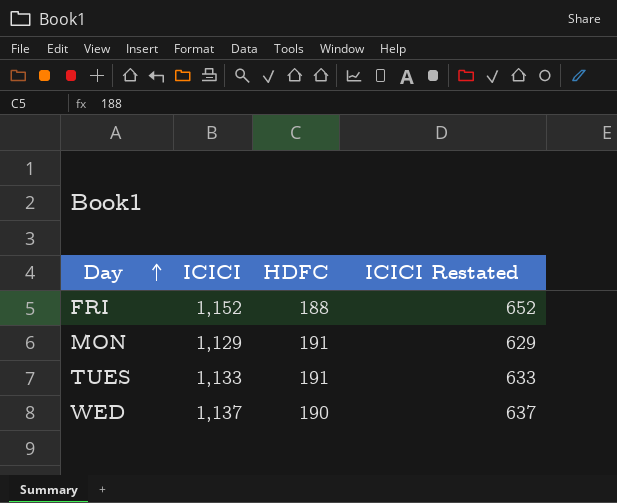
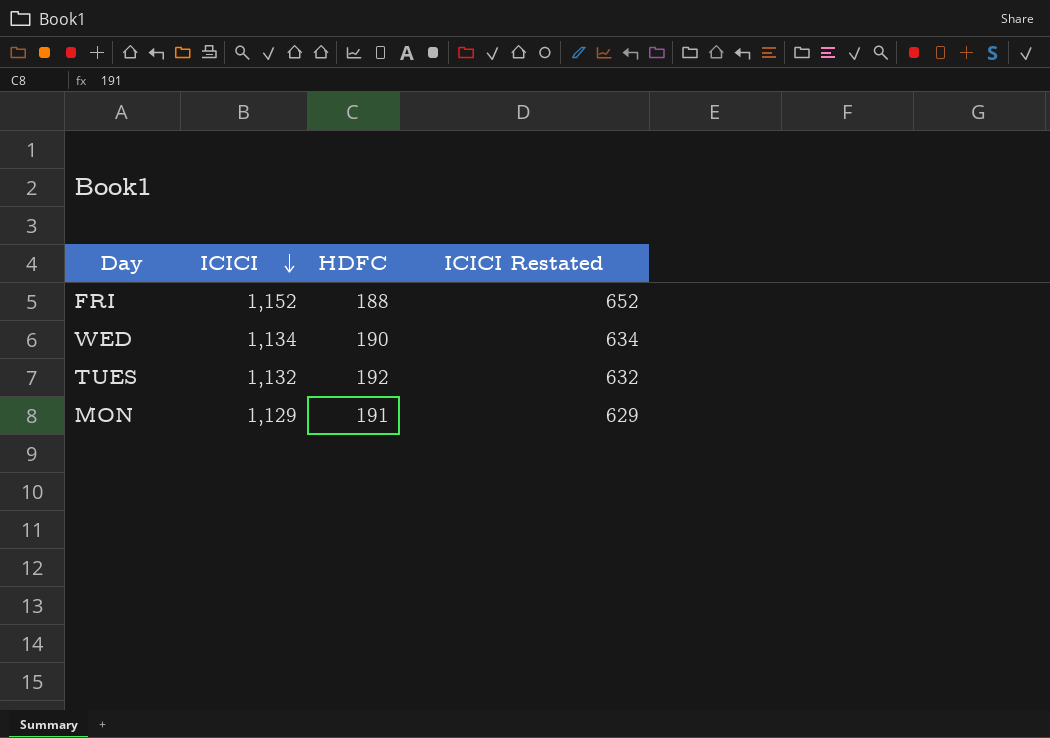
row order: Day ascending -> ICICI descending
WED | ICICI: 1,137 -> 1,134
WED | ICICI Restated: 637 -> 634
TUES | ICICI: 1,133 -> 1,132
TUES | HDFC: 191 -> 192
TUES | ICICI Restated: 633 -> 632

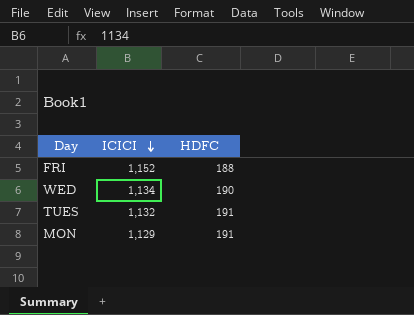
column ICICI Restated | formula: [ICICI] - 500 -> none
TUES | HDFC: 192 -> 191

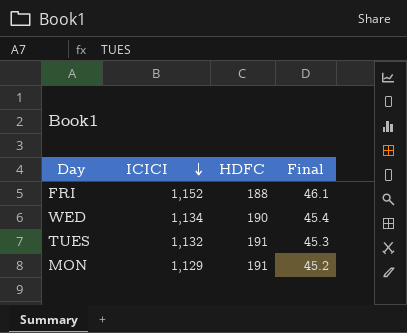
column Final | formula: none -> [ICICI] * 0.04

